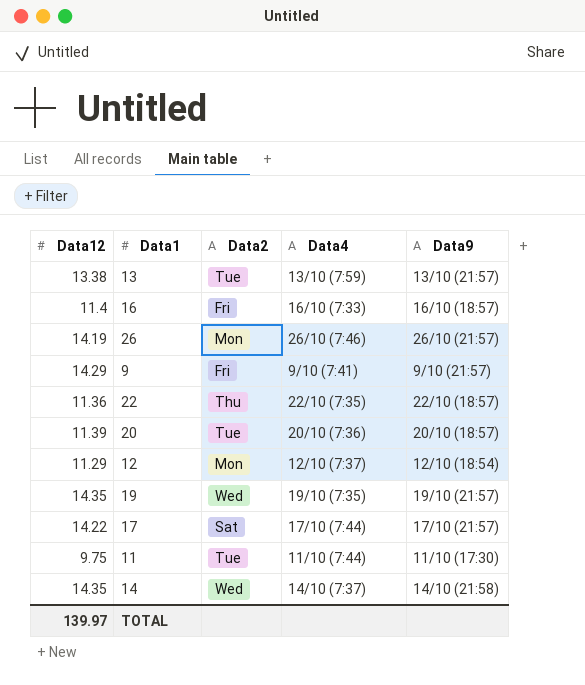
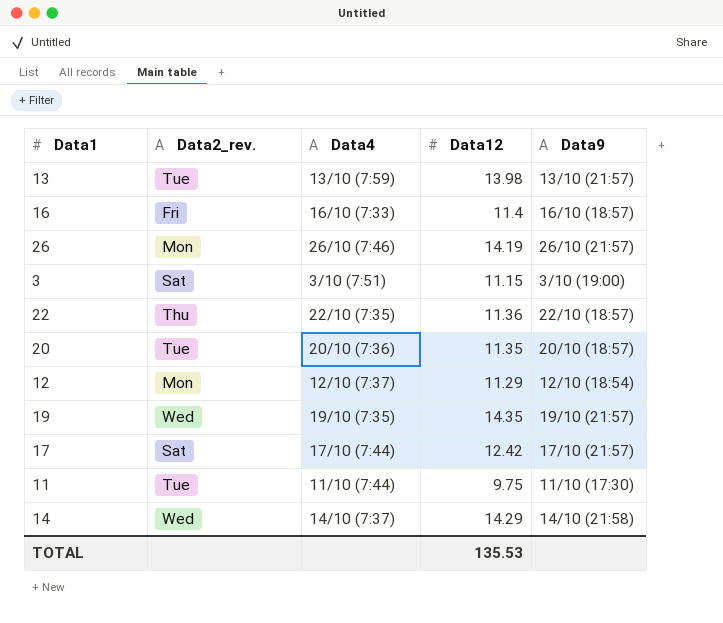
column name: Data2 -> Data2_rev.
column Data12 | position: 1 -> 4
row 9: 14.29 | Fri | 9/10 (7:41) | 9/10 (21:57) -> none
13 | Data12: 13.38 -> 13.98
row 3: none -> Sat | 3/10 (7:51) | 11.15 | 3/10 (19:00)
20 | Data12: 11.39 -> 11.35
17 | Data12: 14.22 -> 12.42
14 | Data12: 14.35 -> 14.29
TOTAL | Data12: 139.97 -> 135.53

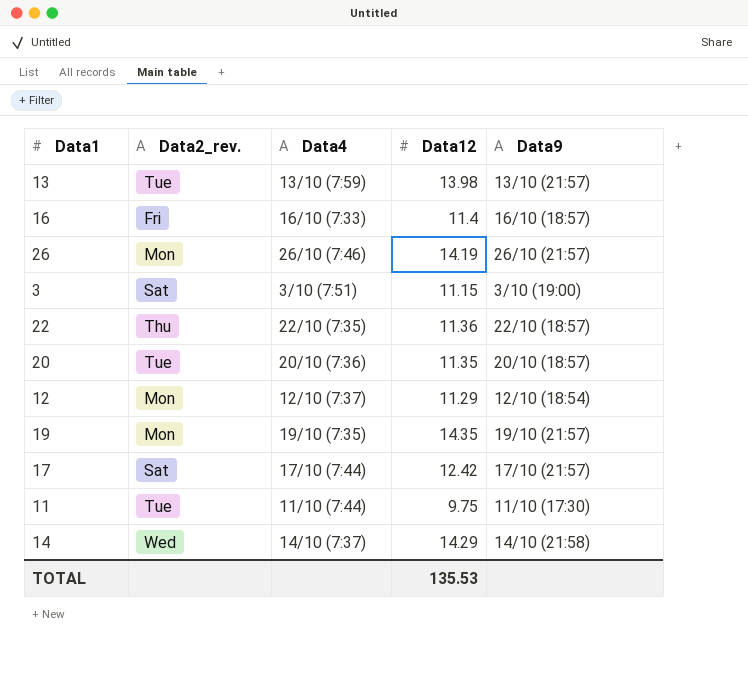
19 | Data2_rev.: Wed -> Mon

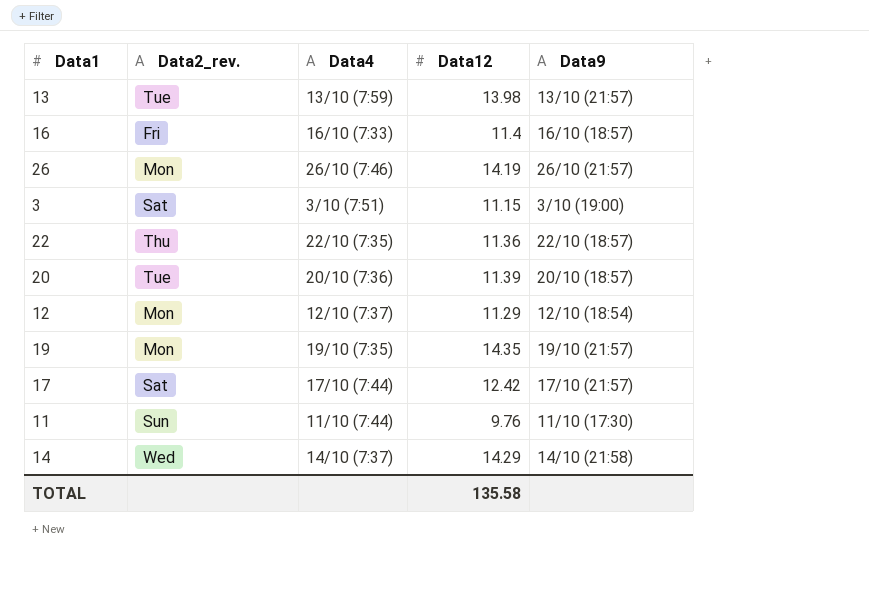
20 | Data12: 11.35 -> 11.39
11 | Data2_rev.: Tue -> Sun
11 | Data12: 9.75 -> 9.76
TOTAL | Data12: 135.53 -> 135.58

